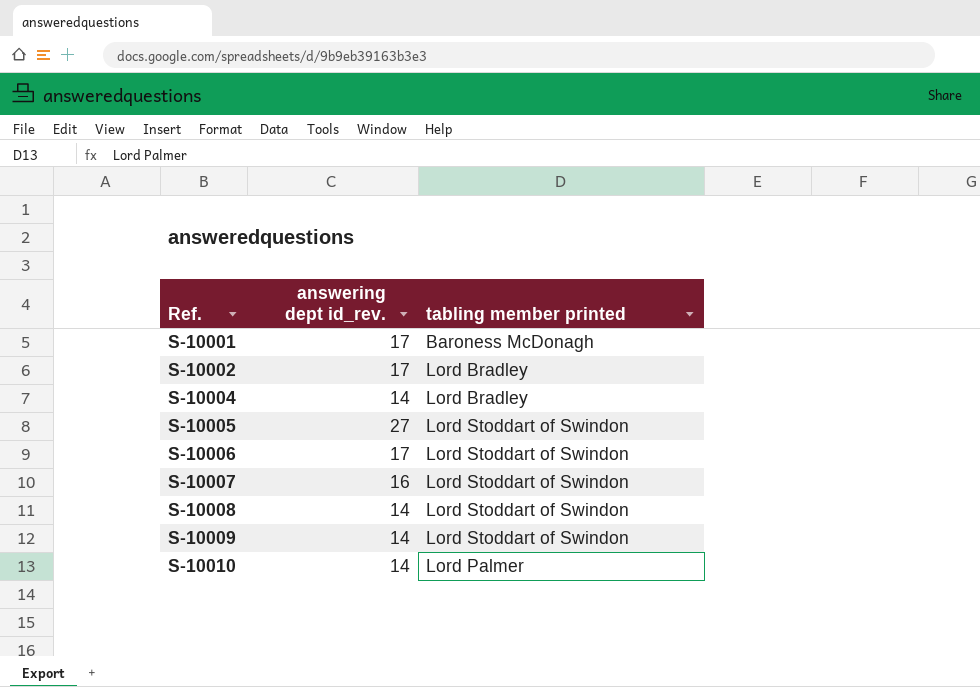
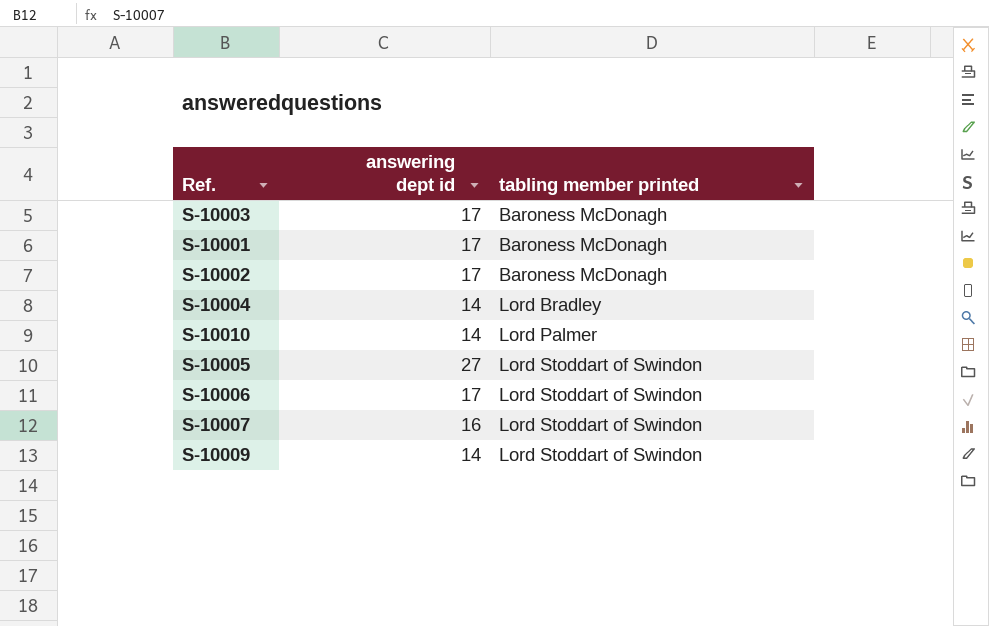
row order: Ref. ascending -> tabling member printed ascending
column name: answering dept id_rev. -> answering dept id
row S-10008: 14 | Lord Stoddart of Swindon -> none
row S-10003: none -> 17 | Baroness McDonagh
S-10002 | tabling member printed: Lord Bradley -> Baroness McDonagh

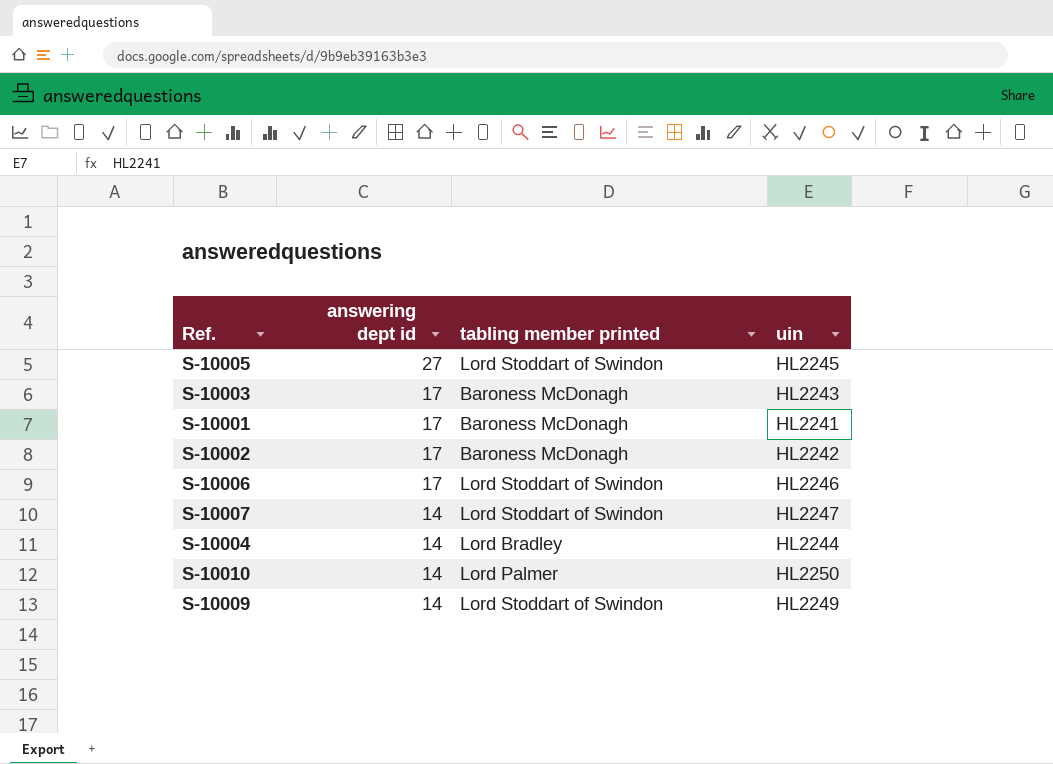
row order: tabling member printed ascending -> answering dept id descending
column uin | position: none -> 4
S-10007 | answering dept id: 16 -> 14

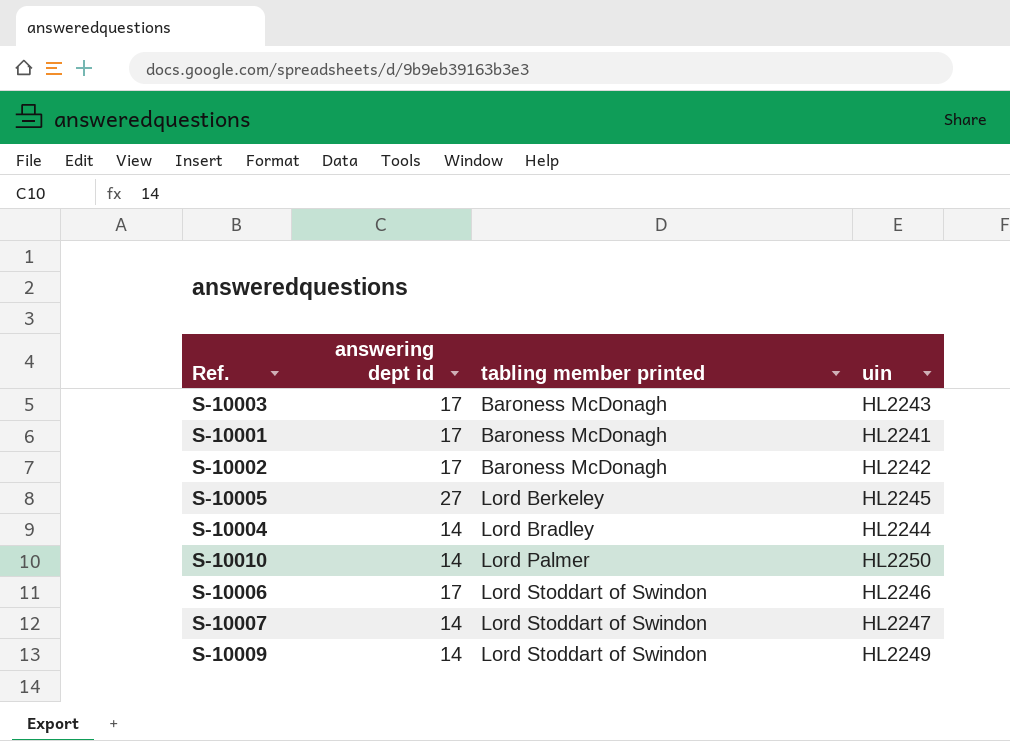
row order: answering dept id descending -> tabling member printed ascending
S-10005 | tabling member printed: Lord Stoddart of Swindon -> Lord Berkeley

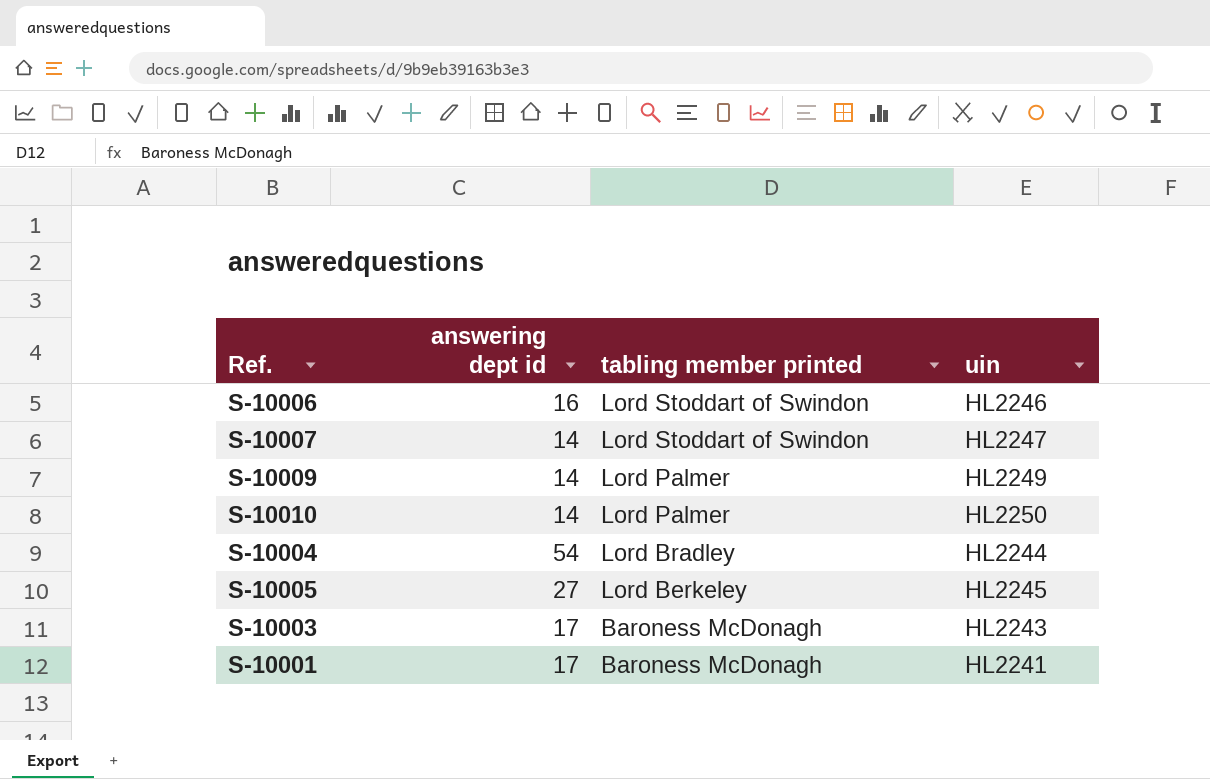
row order: tabling member printed ascending -> tabling member printed descending
row S-10002: 17 | Baroness McDonagh | HL2242 -> none
S-10006 | answering dept id: 17 -> 16
S-10009 | tabling member printed: Lord Stoddart of Swindon -> Lord Palmer
S-10004 | answering dept id: 14 -> 54

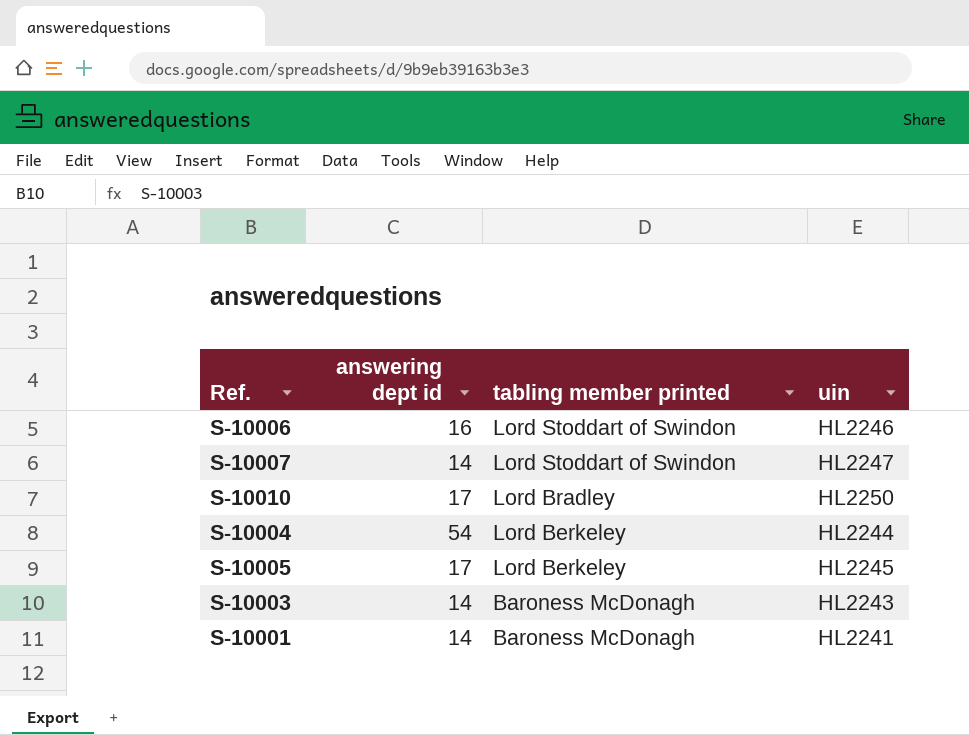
row S-10009: 14 | Lord Palmer | HL2249 -> none
S-10010 | answering dept id: 14 -> 17
S-10010 | tabling member printed: Lord Palmer -> Lord Bradley
S-10004 | tabling member printed: Lord Bradley -> Lord Berkeley
S-10005 | answering dept id: 27 -> 17
S-10003 | answering dept id: 17 -> 14
S-10001 | answering dept id: 17 -> 14

